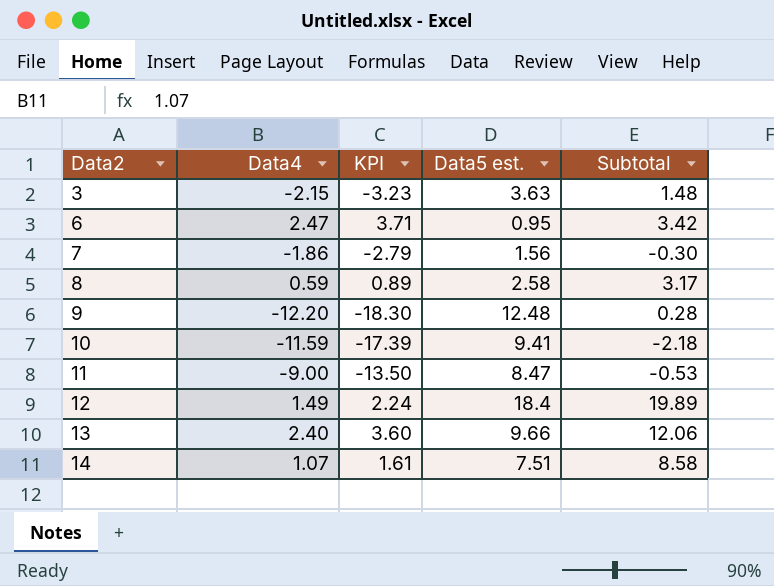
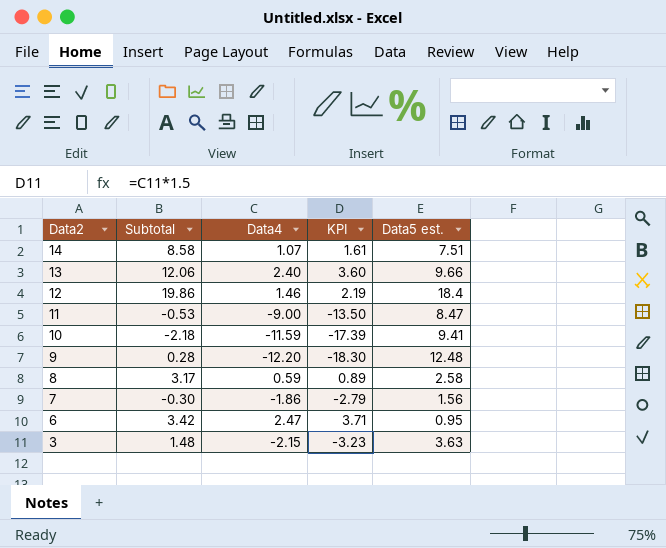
row order: Data2 ascending -> Data2 descending
column Subtotal | position: 5 -> 2
12 | Subtotal: 19.89 -> 19.86
12 | Data4: 1.49 -> 1.46
12 | KPI: 2.24 -> 2.19

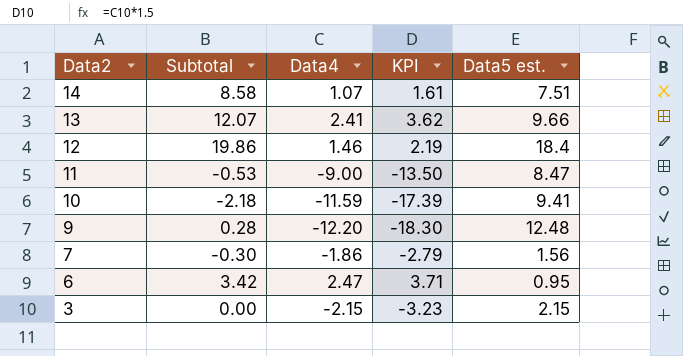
row 8: 3.17 | 0.59 | 0.89 | 2.58 -> none
13 | Subtotal: 12.06 -> 12.07
13 | Data4: 2.40 -> 2.41
13 | KPI: 3.60 -> 3.62
3 | Subtotal: 1.48 -> 0.00
3 | Data5 est.: 3.63 -> 2.15

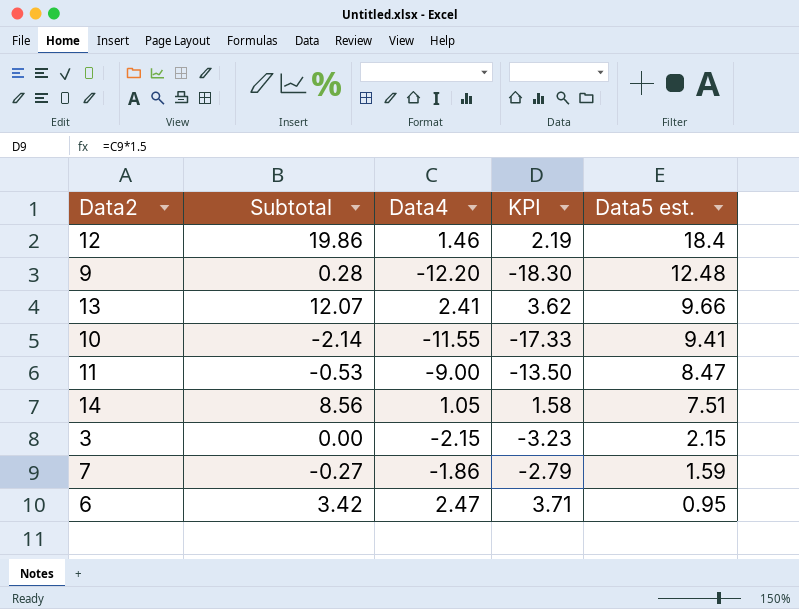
row order: Data2 descending -> Data5 est. descending
10 | Subtotal: -2.18 -> -2.14
10 | Data4: -11.59 -> -11.55
10 | KPI: -17.39 -> -17.33
14 | Subtotal: 8.58 -> 8.56
14 | Data4: 1.07 -> 1.05
14 | KPI: 1.61 -> 1.58
7 | Subtotal: -0.30 -> -0.27
7 | Data5 est.: 1.56 -> 1.59

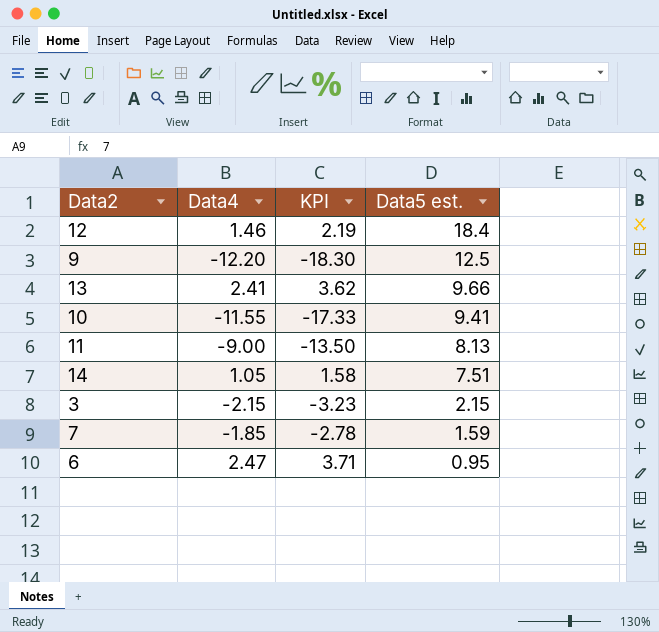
column Subtotal | formula: [Data4] + [Data5 est.] -> none
9 | Data5 est.: 12.48 -> 12.5
11 | Data5 est.: 8.47 -> 8.13
7 | Data4: -1.86 -> -1.85
7 | KPI: -2.79 -> -2.78

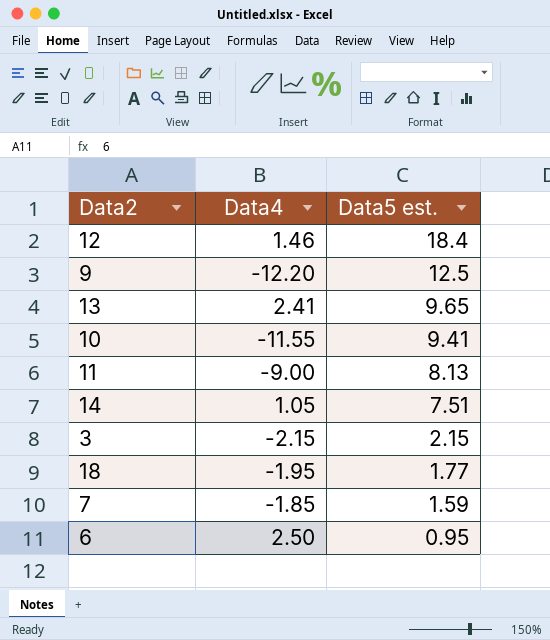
column KPI | formula: [Data4] * 1.5 -> none
13 | Data5 est.: 9.66 -> 9.65
row 18: none -> -1.95 | 1.77
6 | Data4: 2.47 -> 2.50

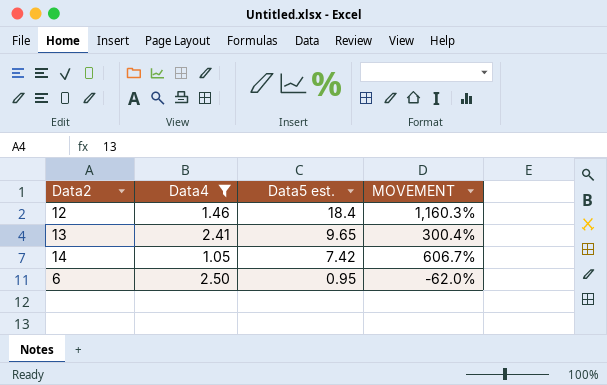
filter: none -> Data4 >= 1.05
column MOVEMENT | formula: none -> ([Data5 est.] - [Data4]) / [Data4]
14 | Data5 est.: 7.51 -> 7.42

